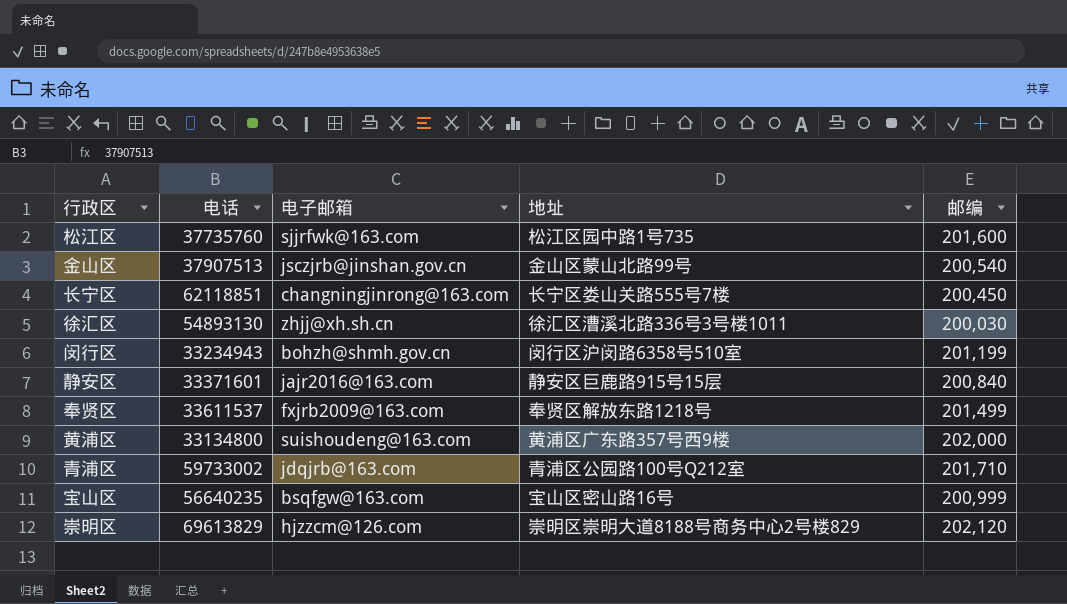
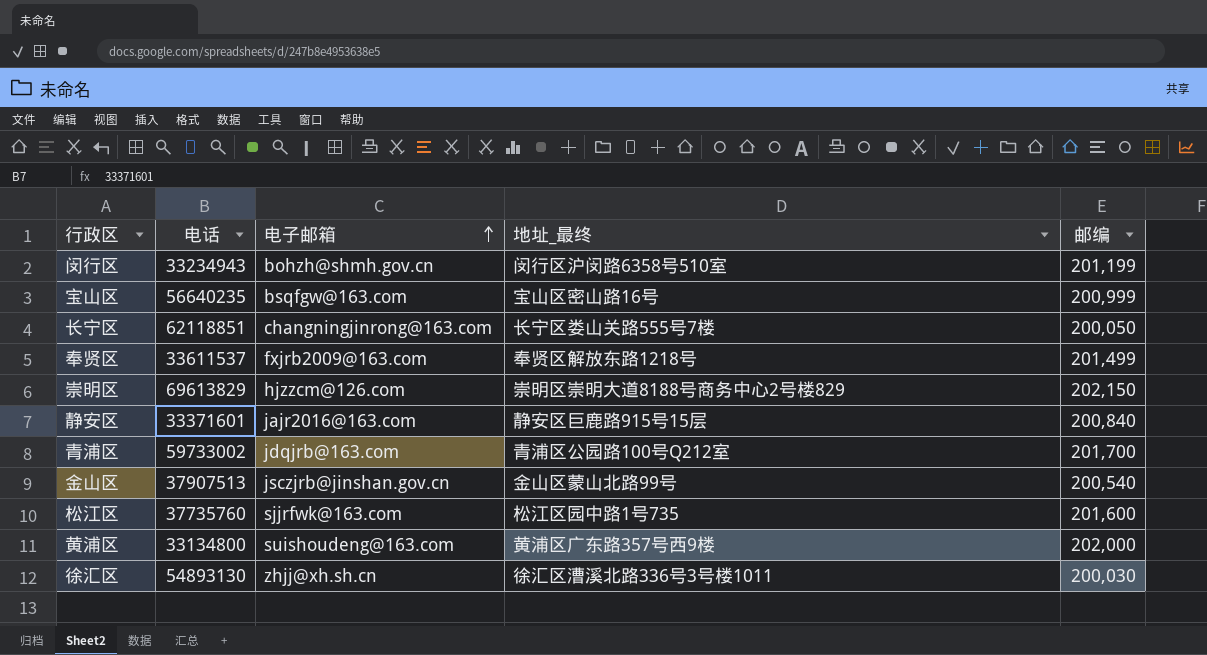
row order: none -> 电子邮箱 ascending
column name: 地址 -> 地址_最终
长宁区 | 邮编: 200,450 -> 200,050
崇明区 | 邮编: 202,120 -> 202,150
青浦区 | 邮编: 201,710 -> 201,700

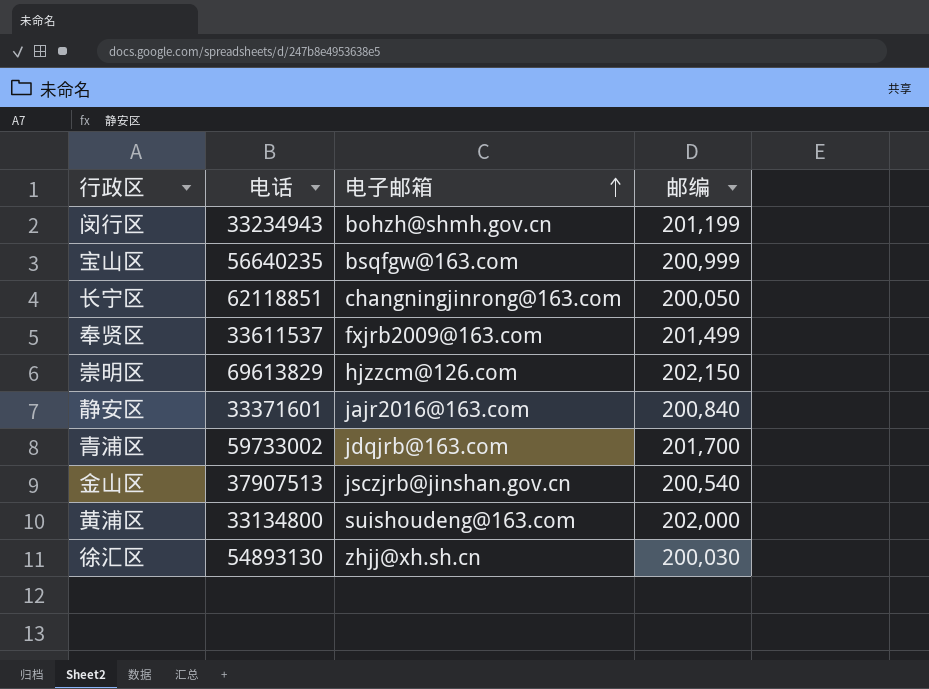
column 地址_最终 | position: 4 -> none
row 松江区: 37735760 | sjjrfwk@163.com | 松江区园中路1号735 | 201,600 -> none

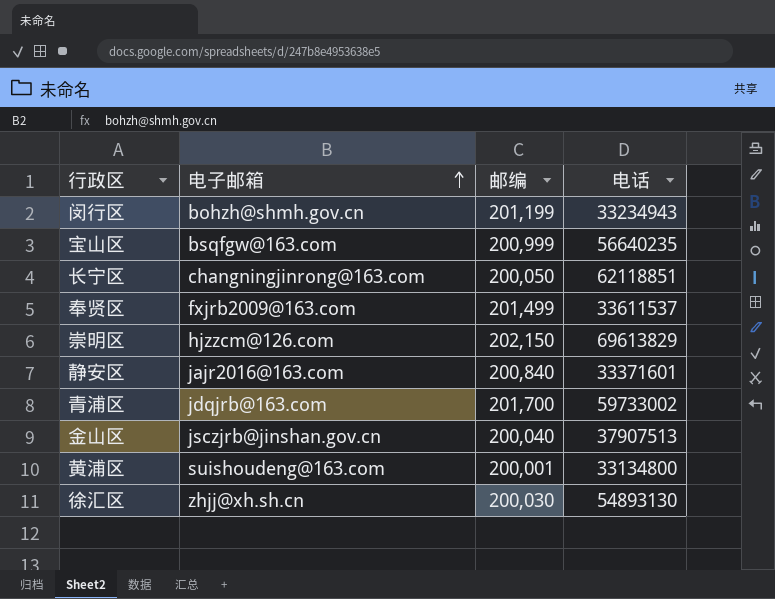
column 电话 | position: 2 -> 4
金山区 | 邮编: 200,540 -> 200,040
黄浦区 | 邮编: 202,000 -> 200,001

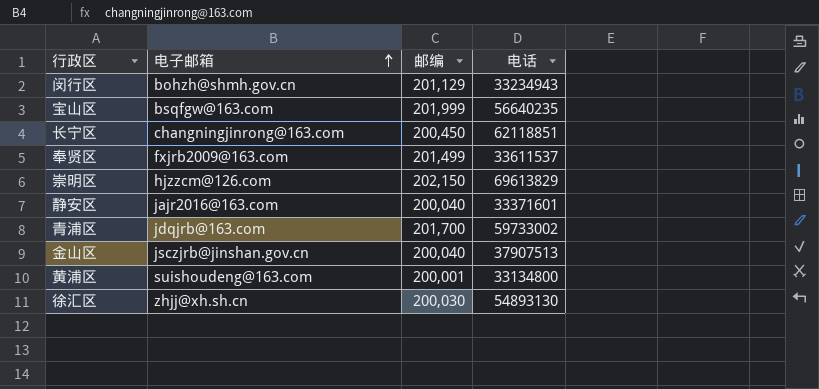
闵行区 | 邮编: 201,199 -> 201,129
宝山区 | 邮编: 200,999 -> 201,999
长宁区 | 邮编: 200,050 -> 200,450
静安区 | 邮编: 200,840 -> 200,040

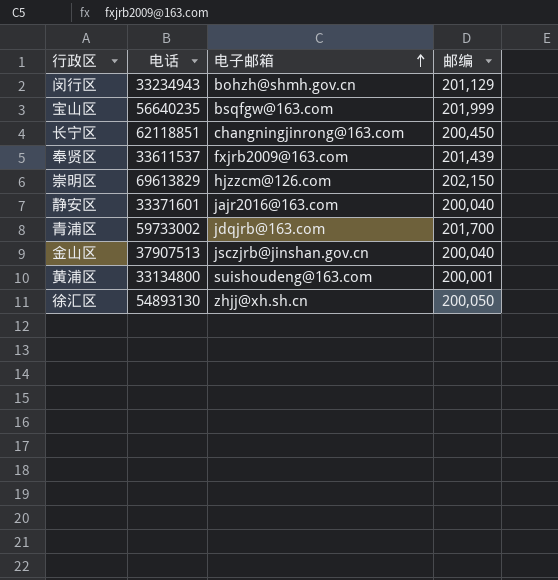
column 电话 | position: 4 -> 2
奉贤区 | 邮编: 201,499 -> 201,439
徐汇区 | 邮编: 200,030 -> 200,050

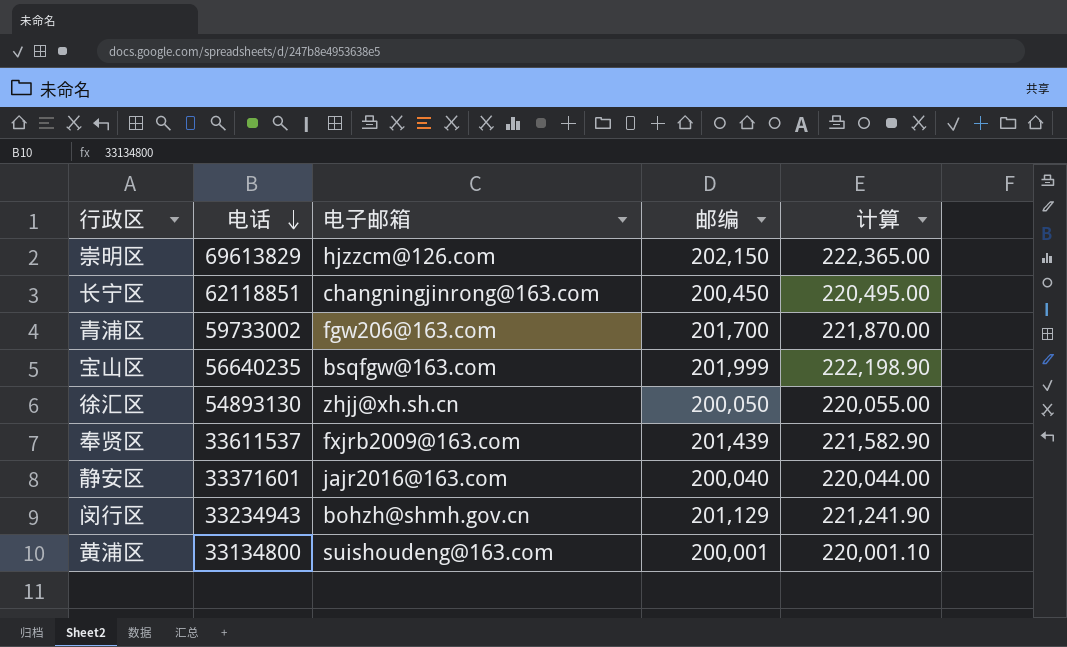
row order: 电子邮箱 ascending -> 电话 descending
column 计算 | formula: none -> [邮编] * 1.1
row 金山区: 37907513 | jsczjrb@jinshan.gov.cn | 200,040 -> none
青浦区 | 电子邮箱: jdqjrb@163.com -> fgw206@163.com

